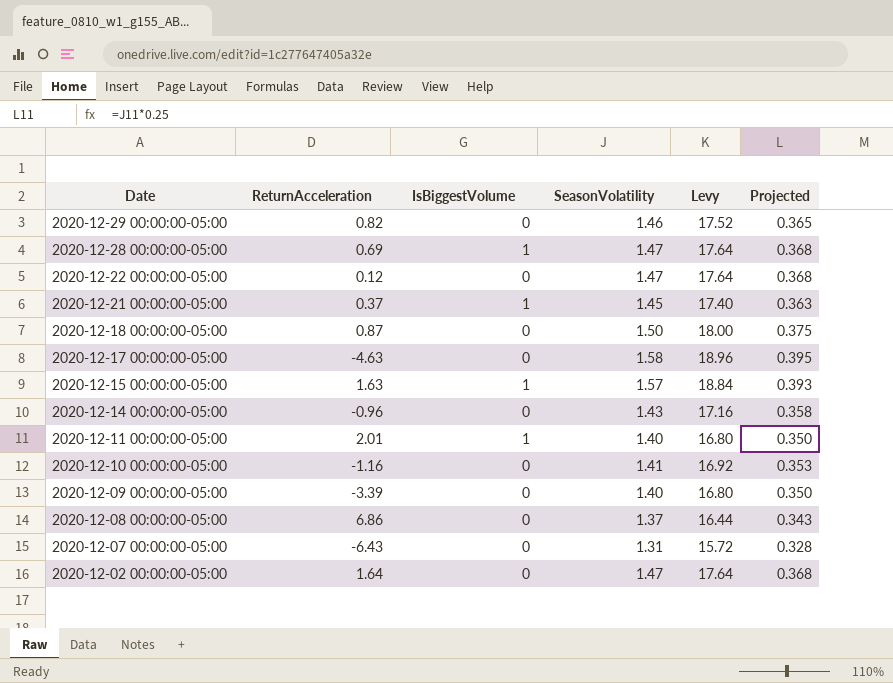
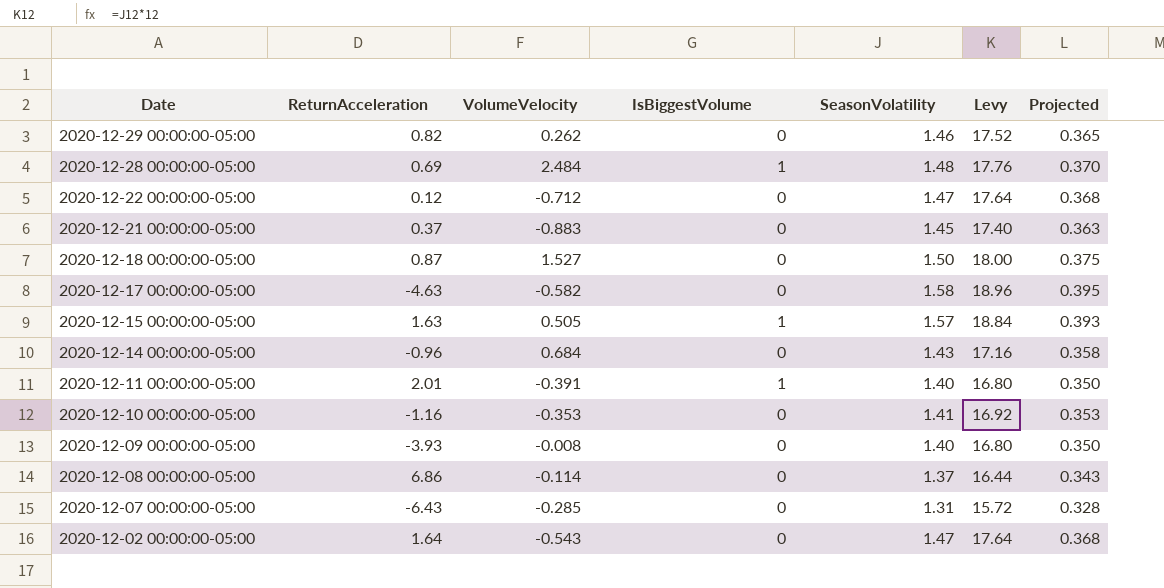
column VolumeVelocity | position: none -> 3
2020-12-28 00:00:00-05:00 | SeasonVolatility: 1.47 -> 1.48
2020-12-28 00:00:00-05:00 | Levy: 17.64 -> 17.76
2020-12-28 00:00:00-05:00 | Projected: 0.368 -> 0.370
2020-12-21 00:00:00-05:00 | IsBiggestVolume: 1 -> 0
2020-12-09 00:00:00-05:00 | ReturnAcceleration: -3.39 -> -3.93

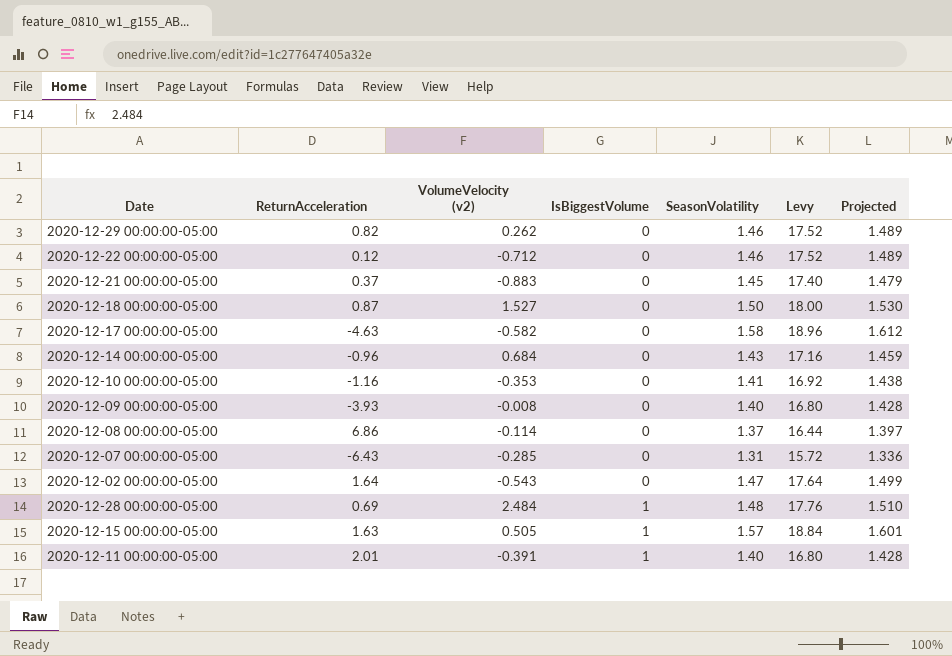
row order: Date descending -> IsBiggestVolume ascending
column name: VolumeVelocity -> VolumeVelocity (v2)
column Projected | formula: [SeasonVolatility] * 0.25 -> [SeasonVolatility] * 1.02
2020-12-22 00:00:00-05:00 | SeasonVolatility: 1.47 -> 1.46
2020-12-22 00:00:00-05:00 | Levy: 17.64 -> 17.52

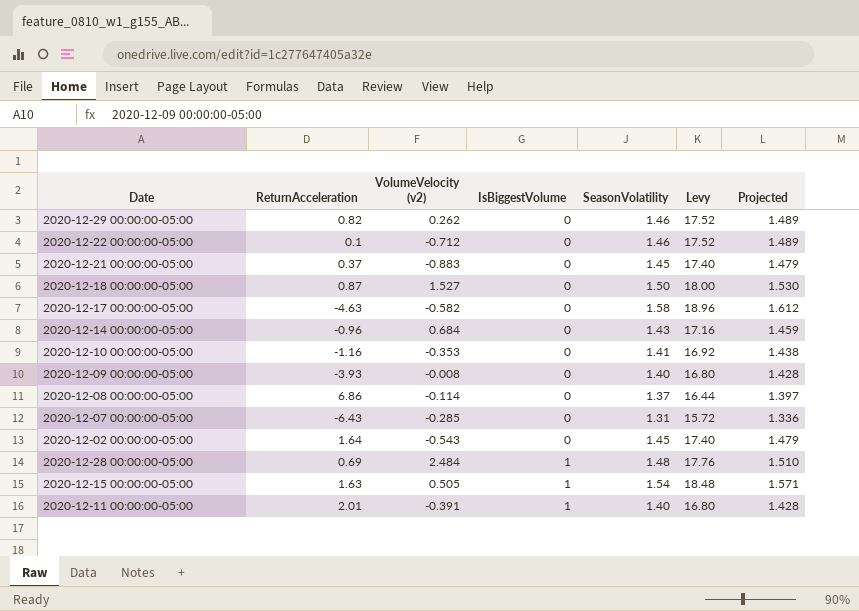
2020-12-22 00:00:00-05:00 | ReturnAcceleration: 0.12 -> 0.1
2020-12-02 00:00:00-05:00 | SeasonVolatility: 1.47 -> 1.45
2020-12-02 00:00:00-05:00 | Levy: 17.64 -> 17.40
2020-12-02 00:00:00-05:00 | Projected: 1.499 -> 1.479
2020-12-15 00:00:00-05:00 | SeasonVolatility: 1.57 -> 1.54
2020-12-15 00:00:00-05:00 | Levy: 18.84 -> 18.48
2020-12-15 00:00:00-05:00 | Projected: 1.601 -> 1.571

